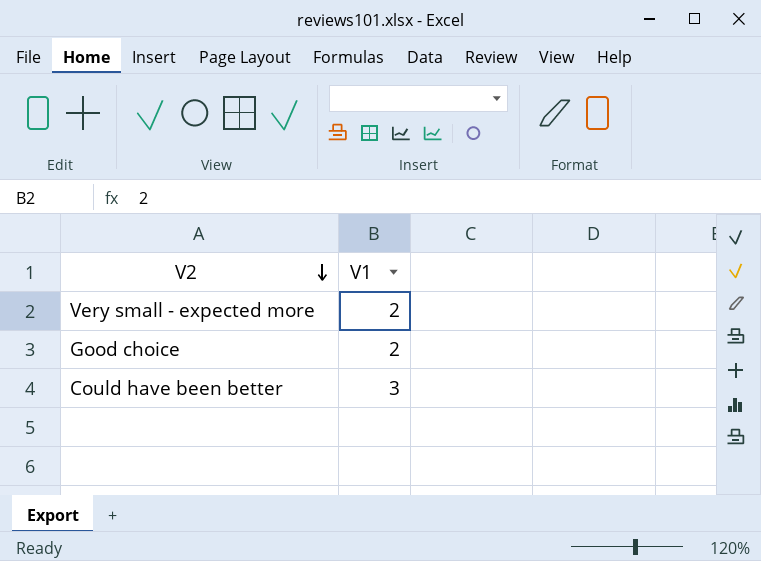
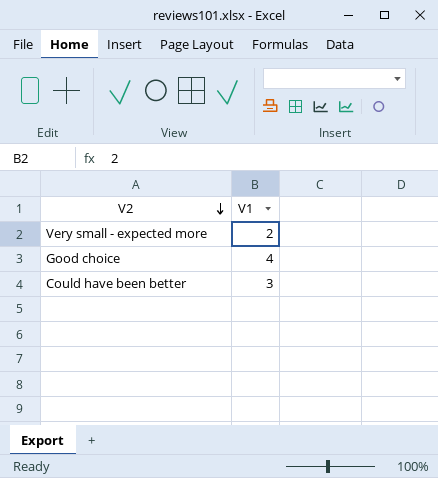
Good choice | V1: 2 -> 4

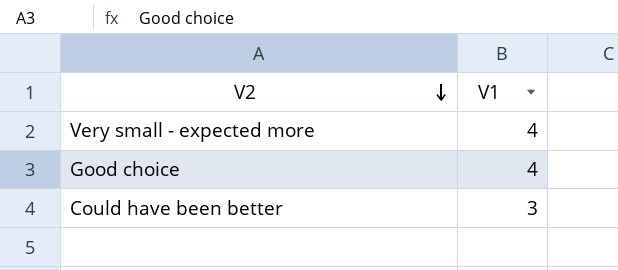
Very small - expected more | V1: 2 -> 4

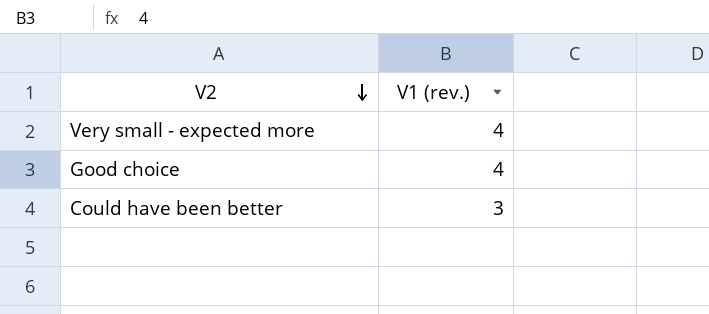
column name: V1 -> V1 (rev.)

